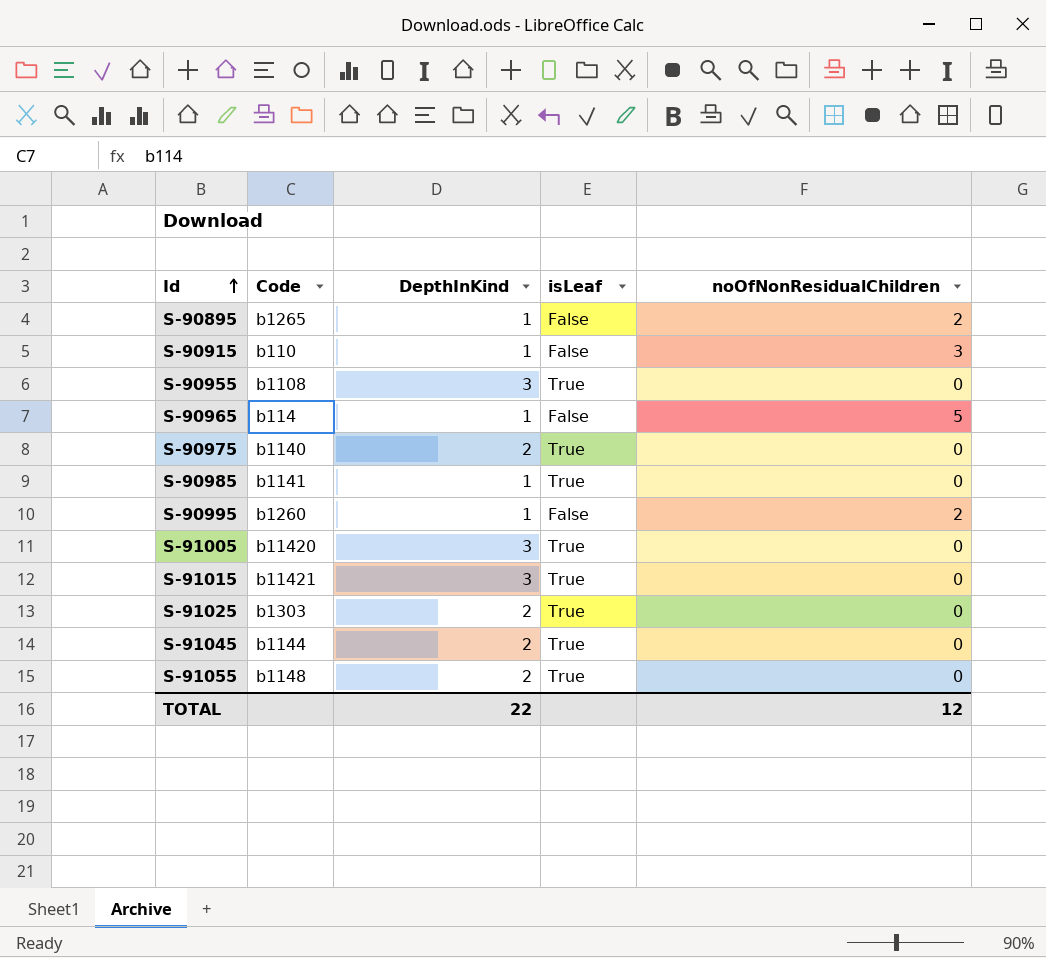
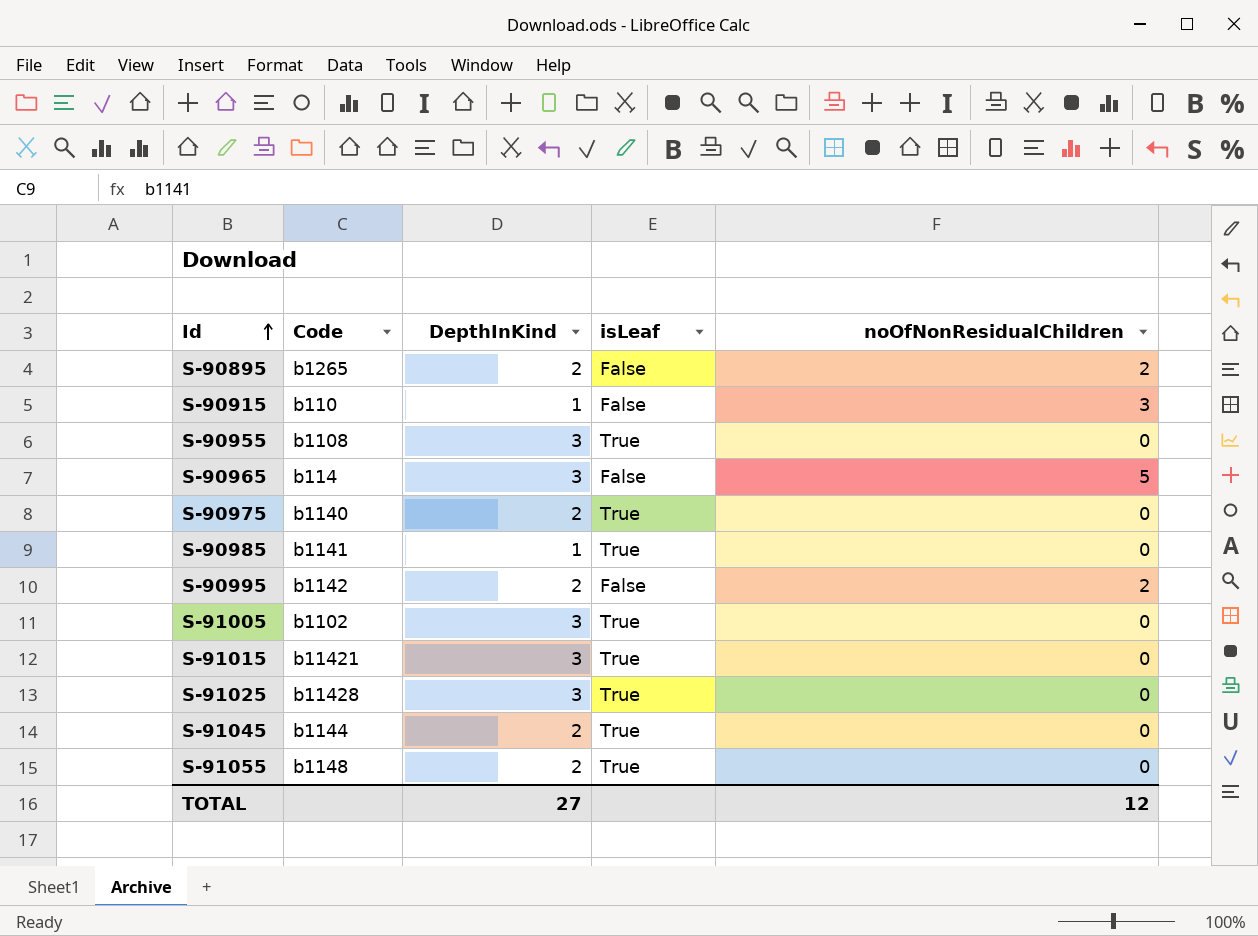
S-90895 | DepthInKind: 1 -> 2
S-90965 | DepthInKind: 1 -> 3
S-90995 | Code: b1260 -> b1142
S-90995 | DepthInKind: 1 -> 2
S-91005 | Code: b11420 -> b1102
S-91025 | Code: b1303 -> b11428
S-91025 | DepthInKind: 2 -> 3
TOTAL | DepthInKind: 22 -> 27

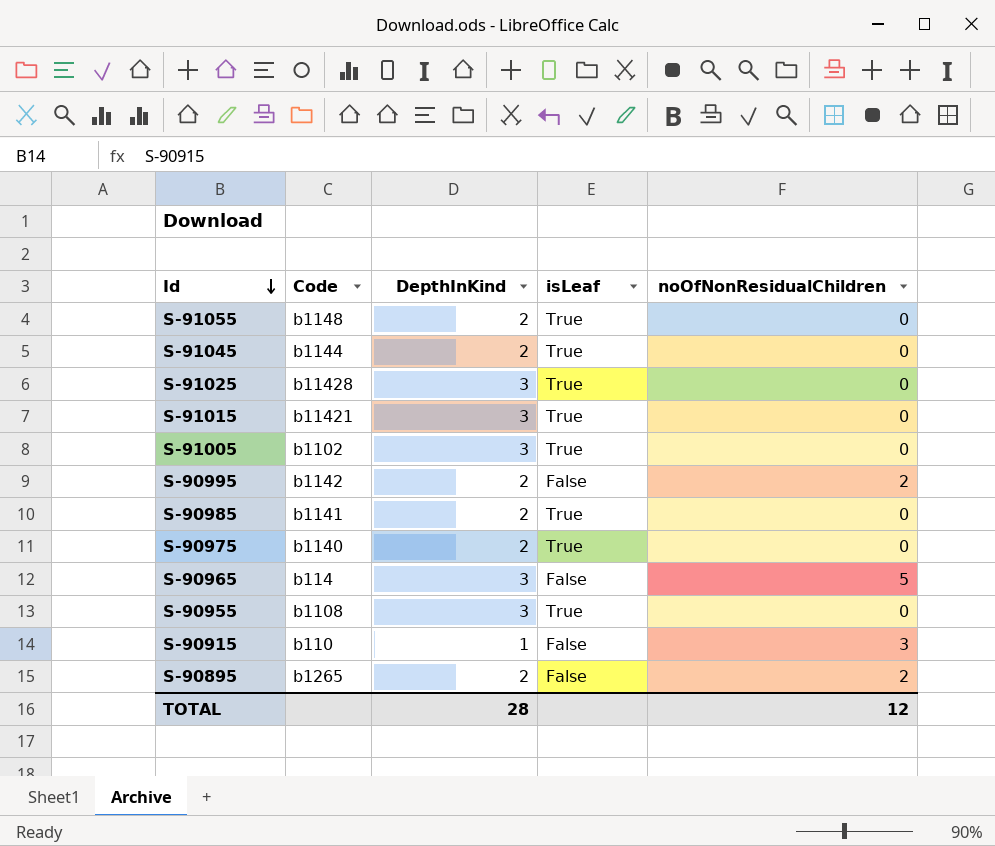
row order: Id ascending -> Id descending
S-90985 | DepthInKind: 1 -> 2
TOTAL | DepthInKind: 27 -> 28

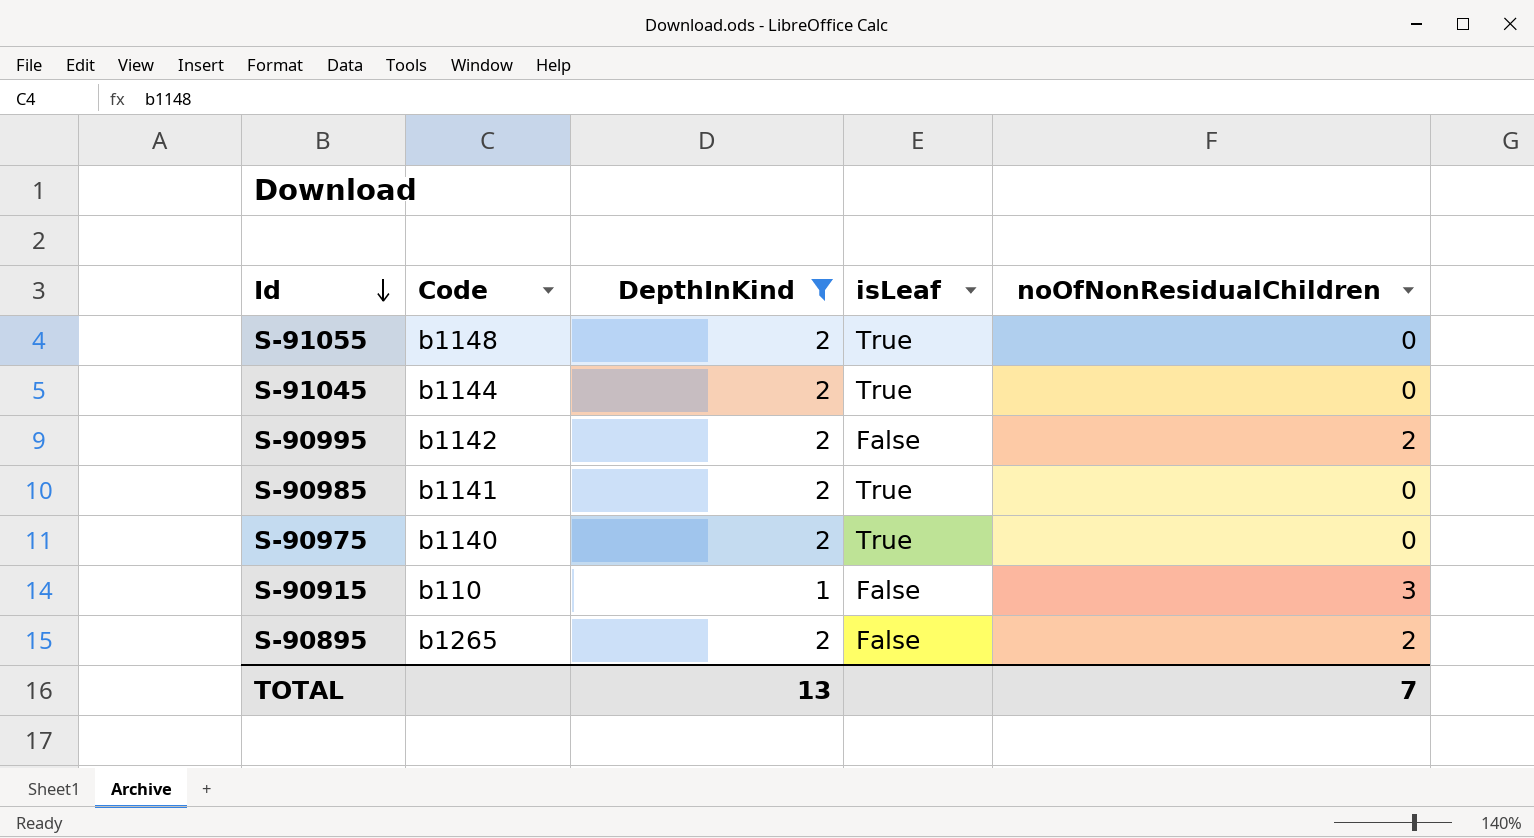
filter: none -> DepthInKind != 3
TOTAL | DepthInKind: 28 -> 13
TOTAL | noOfNonResidualChildren: 12 -> 7

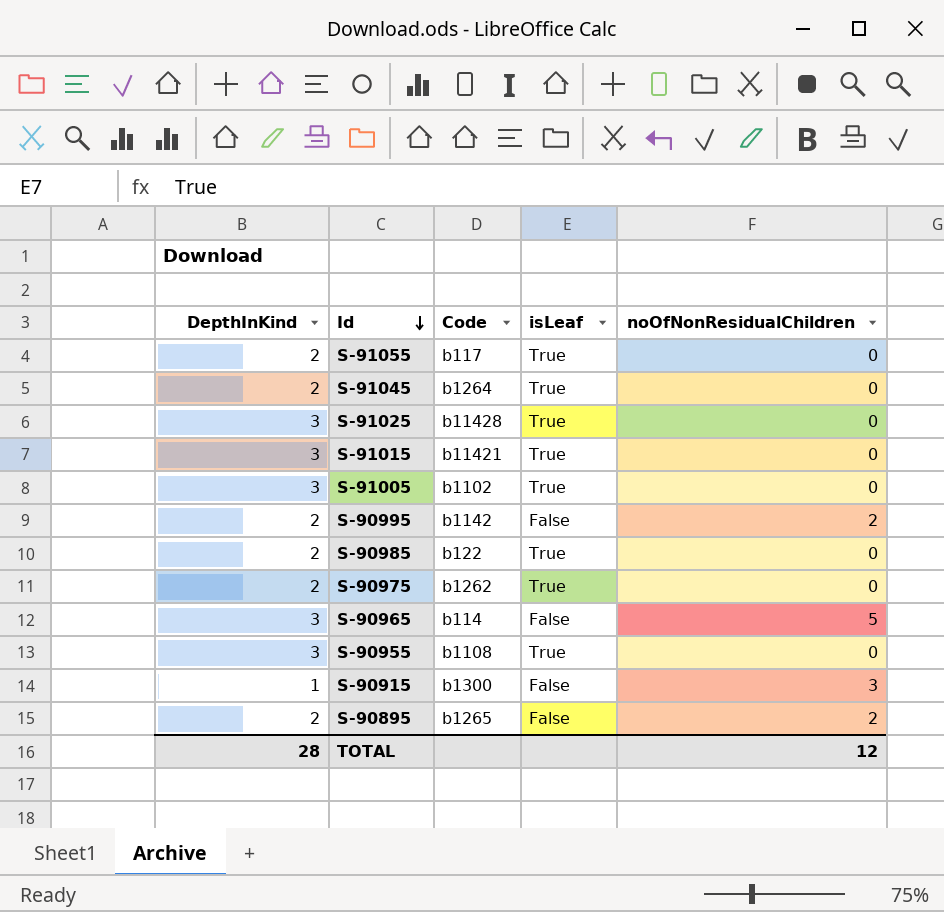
filter: DepthInKind != 3 -> none
column DepthInKind | position: 3 -> 1
S-91055 | Code: b1148 -> b117
S-91045 | Code: b1144 -> b1264
S-90985 | Code: b1141 -> b122
S-90975 | Code: b1140 -> b1262
S-90915 | Code: b110 -> b1300
TOTAL | DepthInKind: 13 -> 28
TOTAL | noOfNonResidualChildren: 7 -> 12

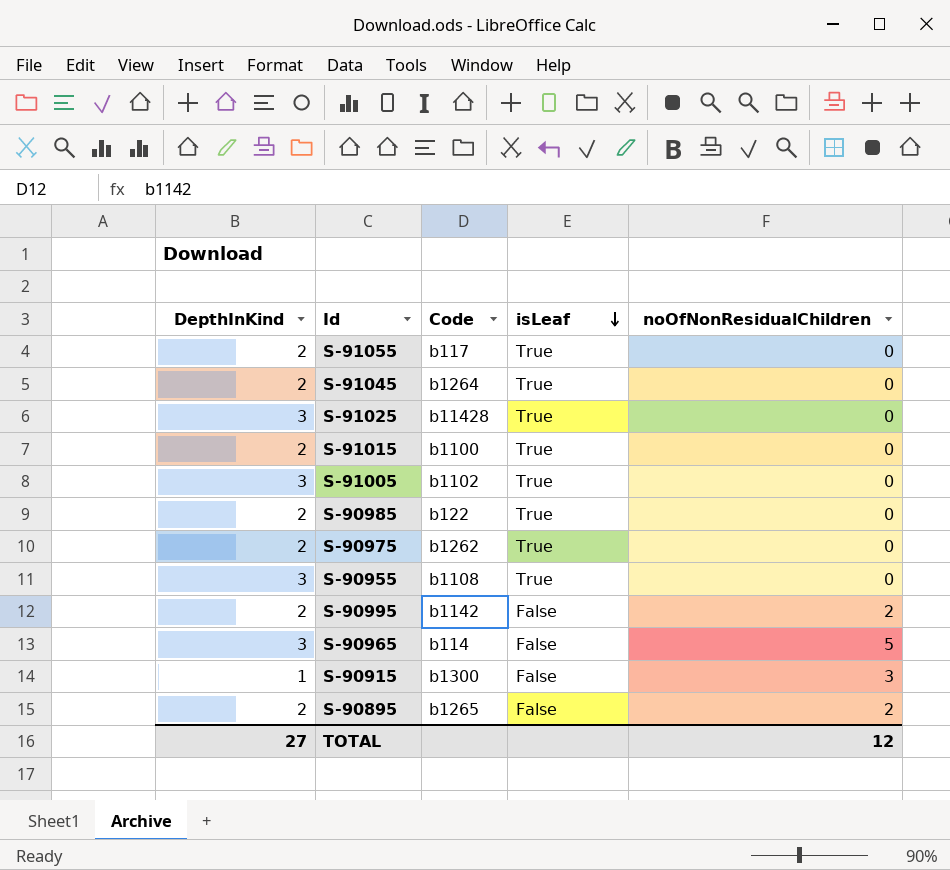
row order: Id descending -> isLeaf descending
S-91015 | DepthInKind: 3 -> 2
S-91015 | Code: b11421 -> b1100
TOTAL | DepthInKind: 28 -> 27

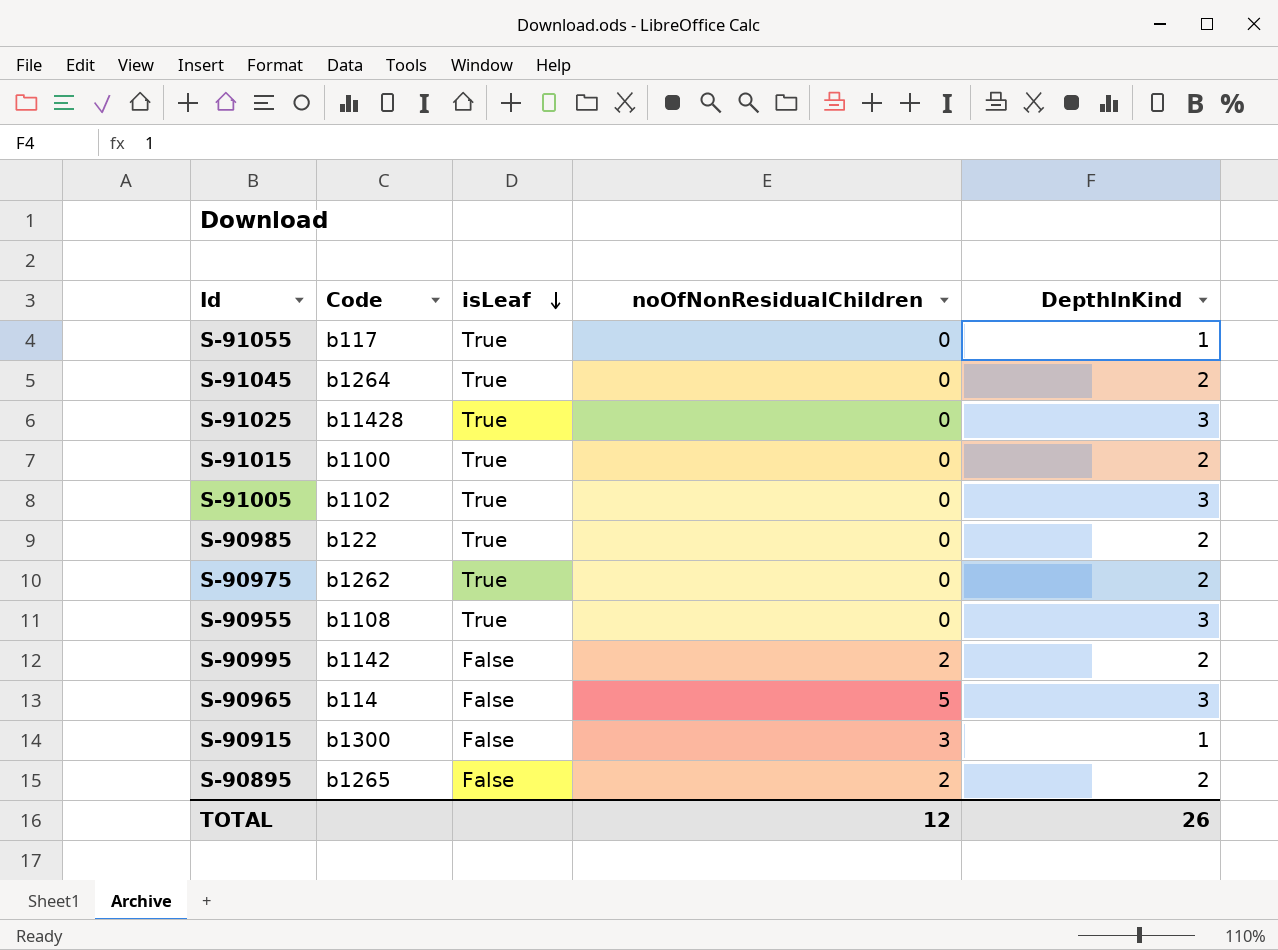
column DepthInKind | position: 1 -> 5
S-91055 | DepthInKind: 2 -> 1
TOTAL | DepthInKind: 27 -> 26

